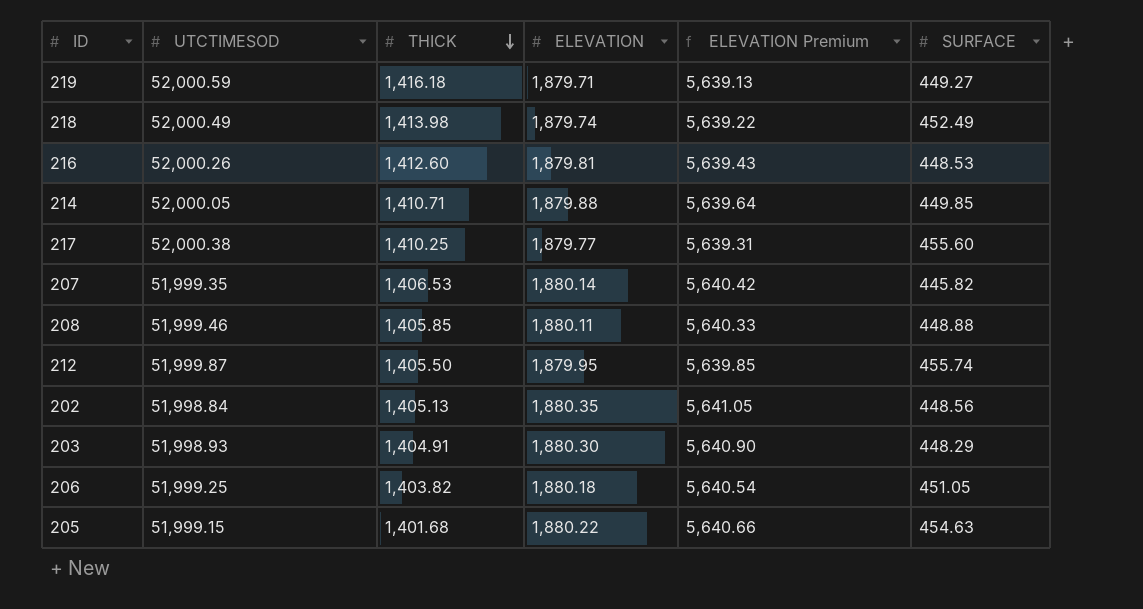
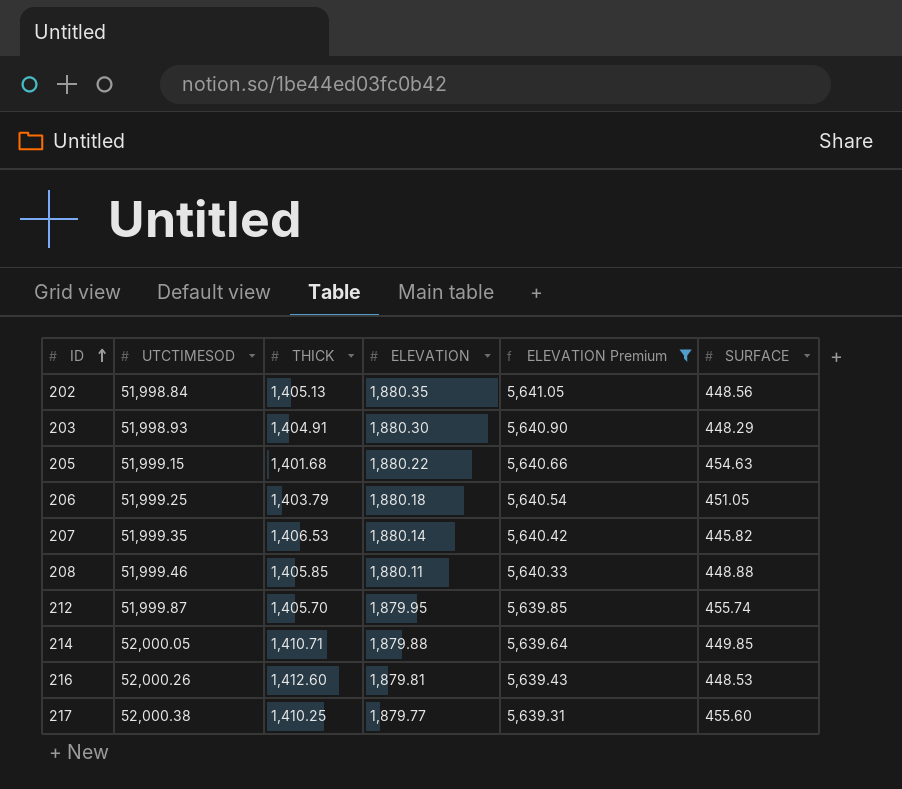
filter: none -> ELEVATION Premium >= 5,639.31
row order: THICK descending -> ID ascending
206 | THICK: 1,403.82 -> 1,403.79
212 | THICK: 1,405.50 -> 1,405.70

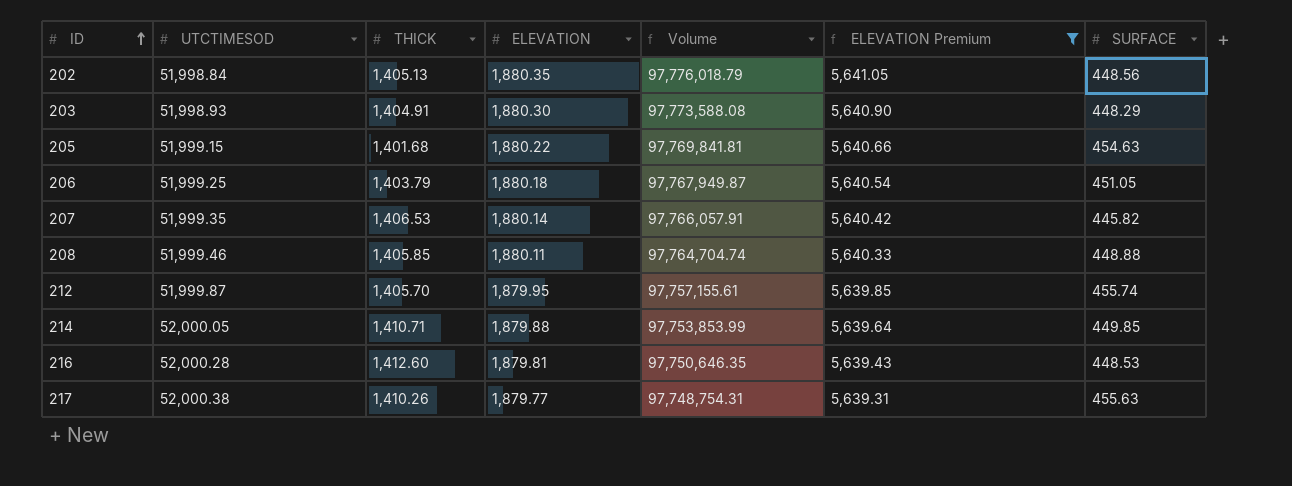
column Volume | formula: none -> [UTCTIMESOD] * [ELEVATION]
216 | UTCTIMESOD: 52,000.26 -> 52,000.28
217 | THICK: 1,410.25 -> 1,410.26
217 | SURFACE: 455.60 -> 455.63

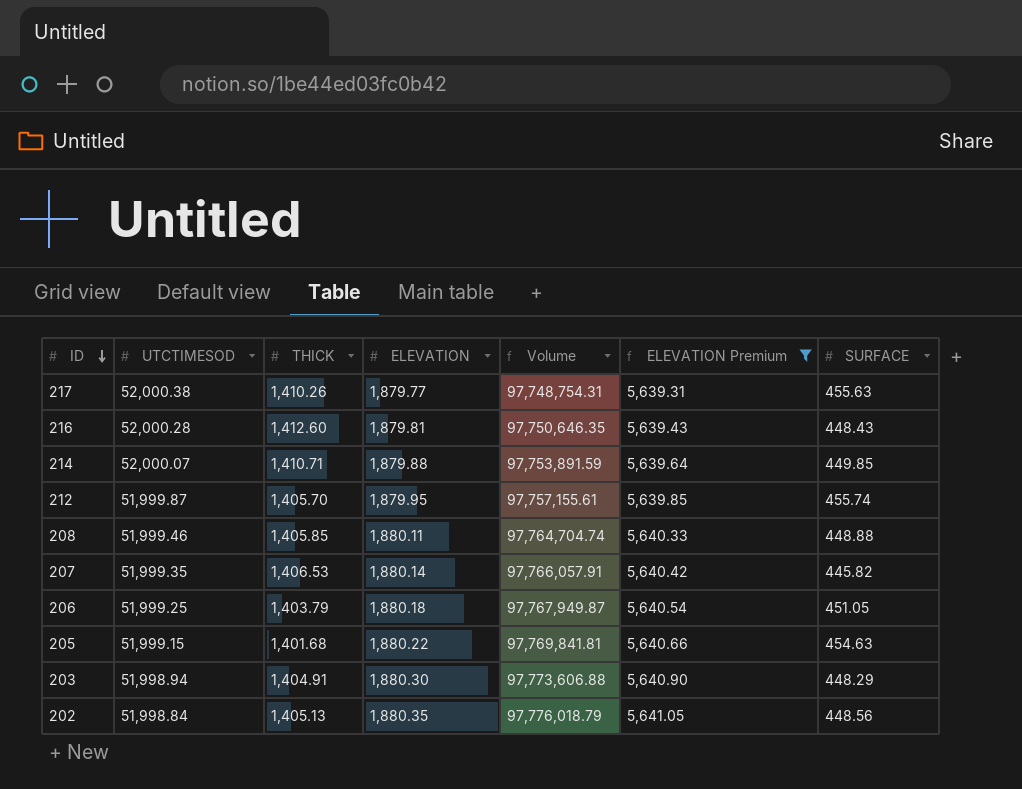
row order: ID ascending -> ID descending
216 | SURFACE: 448.53 -> 448.43
214 | UTCTIMESOD: 52,000.05 -> 52,000.07
214 | Volume: 97,753,853.99 -> 97,753,891.59
203 | UTCTIMESOD: 51,998.93 -> 51,998.94
203 | Volume: 97,773,588.08 -> 97,773,606.88

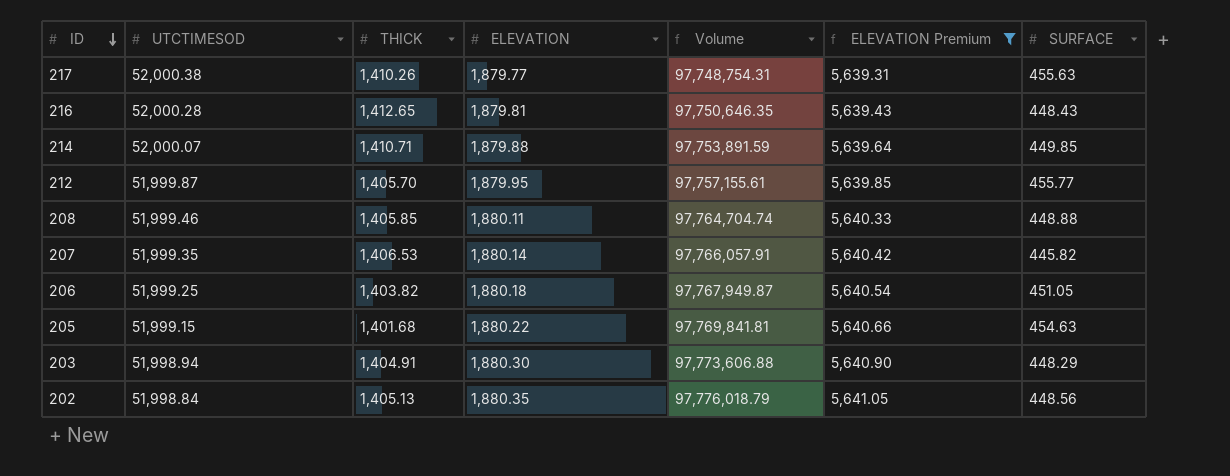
216 | THICK: 1,412.60 -> 1,412.65
212 | SURFACE: 455.74 -> 455.77
206 | THICK: 1,403.79 -> 1,403.82

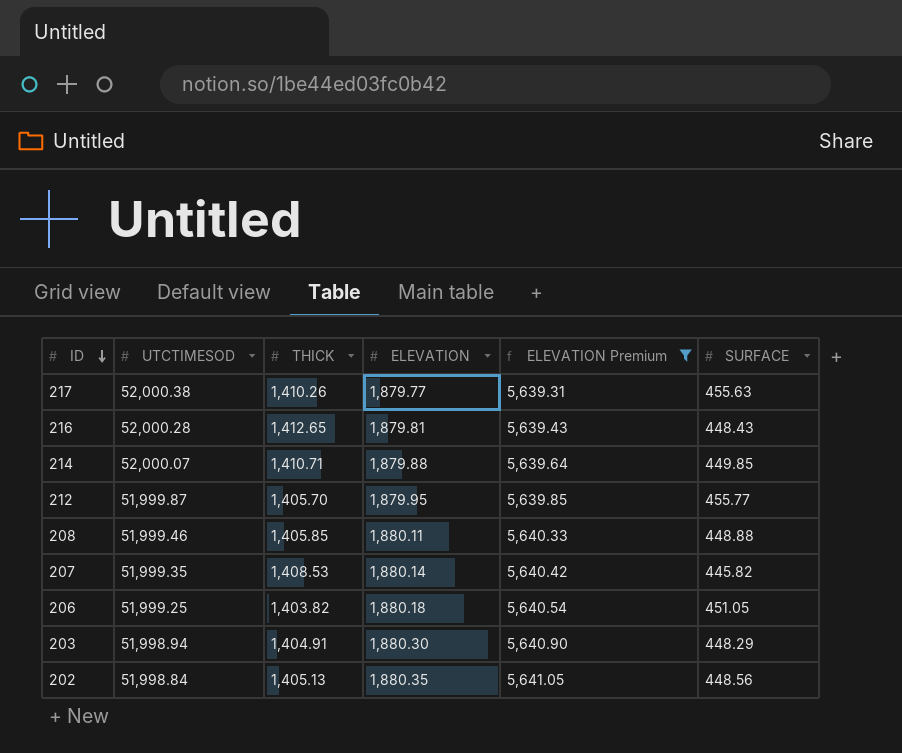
column Volume | formula: [UTCTIMESOD] * [ELEVATION] -> none
row 205: 51,999.15 | 1,401.68 | 1,880.22 | 97,769,841.81 | 5,640.66 | 454.63 -> none
207 | THICK: 1,406.53 -> 1,408.53

